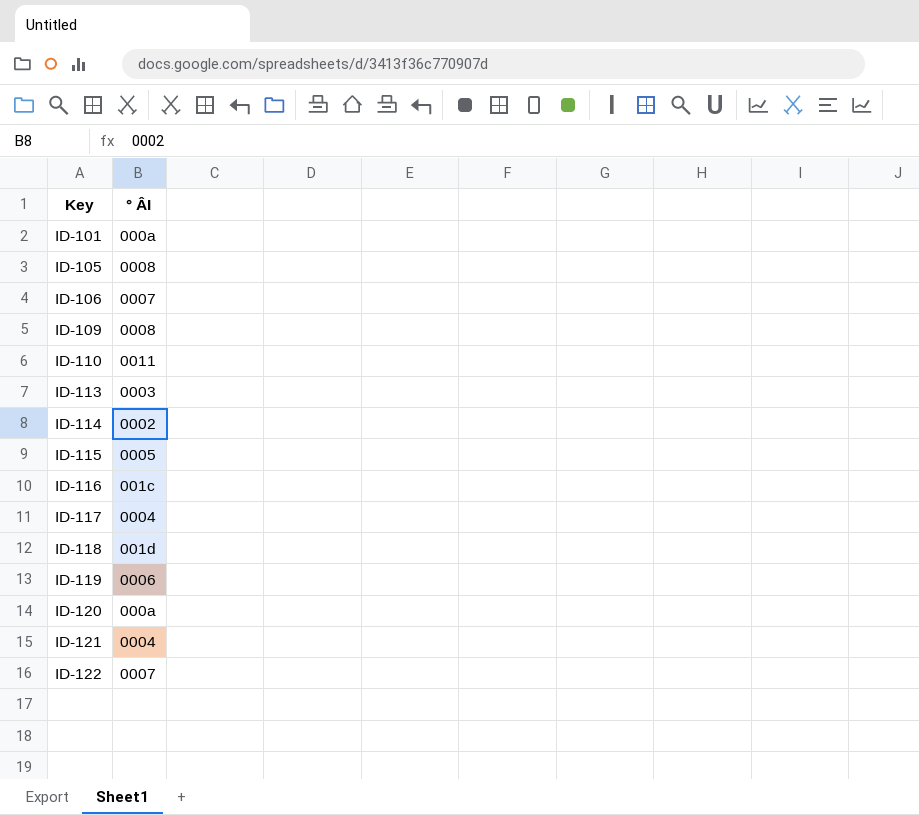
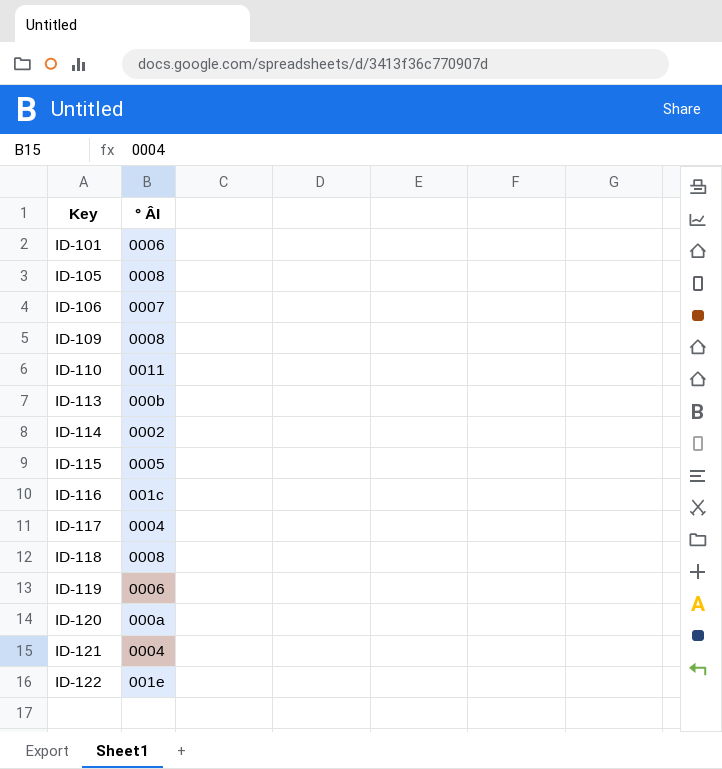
ID-101 | ° ÂI: 000a -> 0006
ID-113 | ° ÂI: 0003 -> 000b
ID-118 | ° ÂI: 001d -> 0008
ID-122 | ° ÂI: 0007 -> 001e

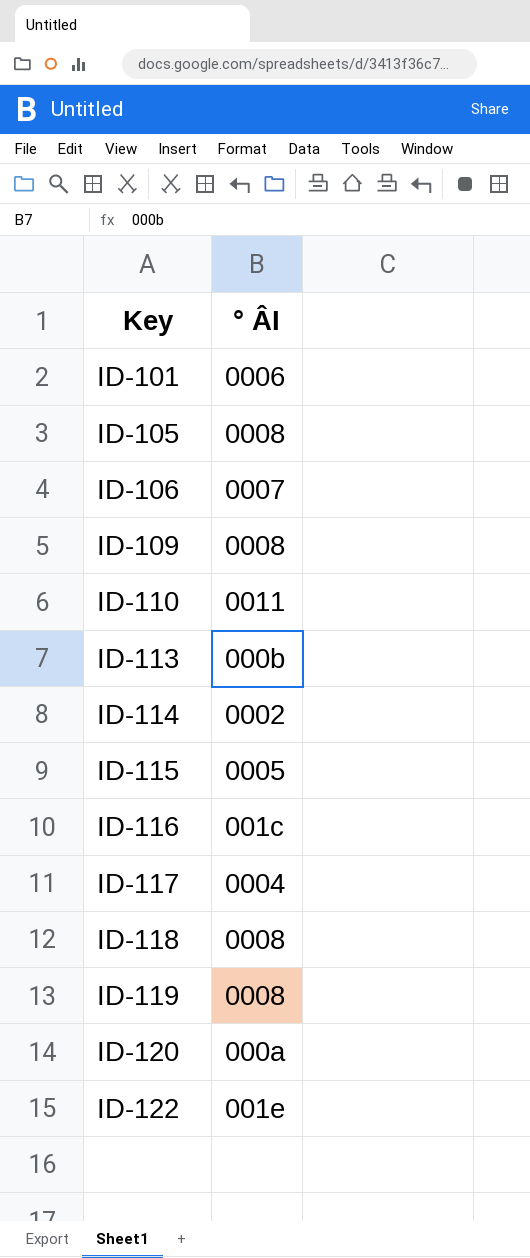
row ID-121: 0004 -> none
ID-119 | ° ÂI: 0006 -> 0008

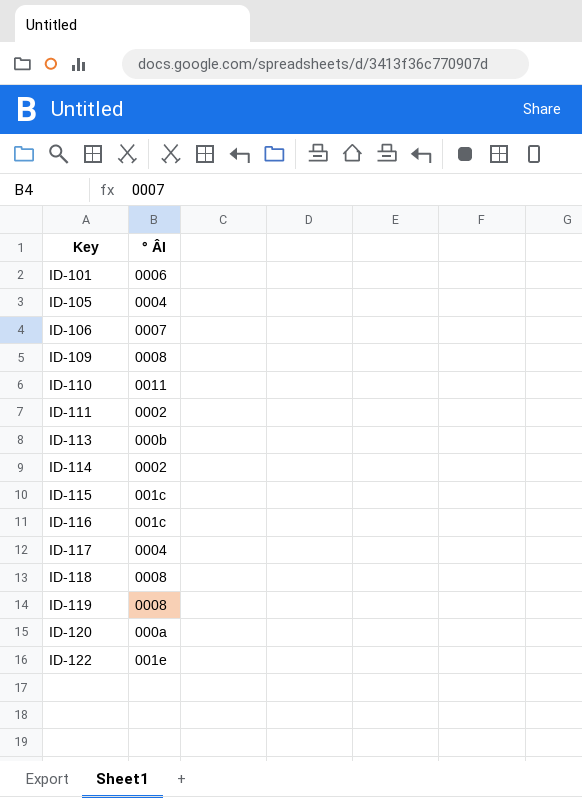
ID-105 | ° ÂI: 0008 -> 0004
row ID-111: none -> 0002
ID-115 | ° ÂI: 0005 -> 001c

